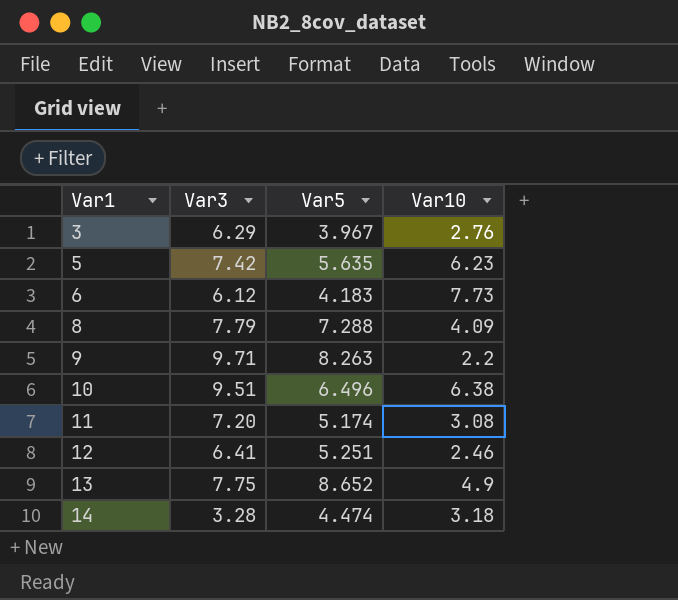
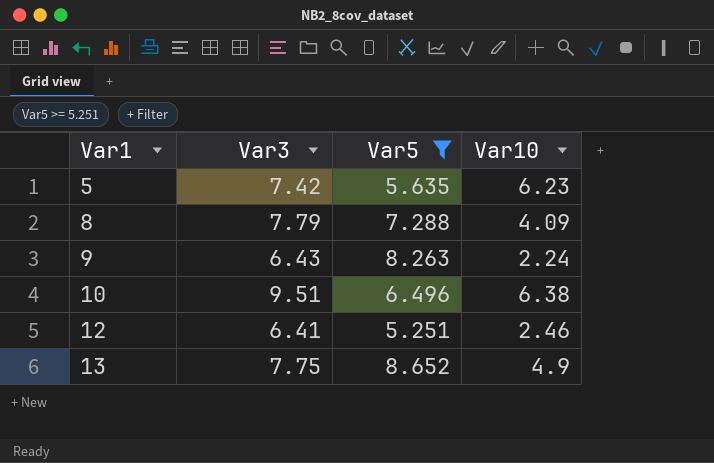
filter: none -> Var5 >= 5.251
9 | Var3: 9.71 -> 6.43
9 | Var10: 2.2 -> 2.24

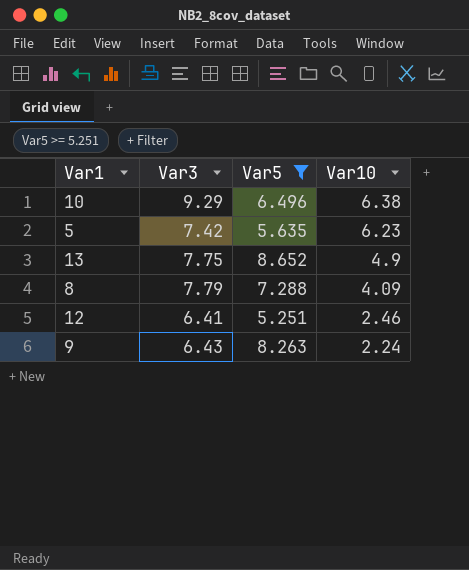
row order: Var1 ascending -> Var10 descending
10 | Var3: 9.51 -> 9.29

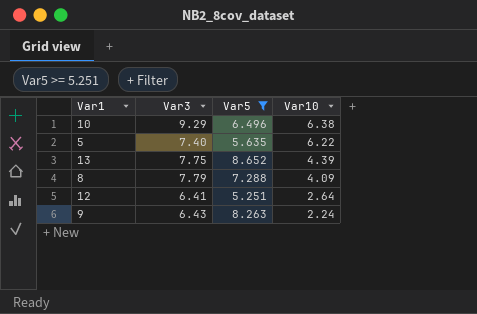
5 | Var3: 7.42 -> 7.40
5 | Var10: 6.23 -> 6.22
13 | Var10: 4.9 -> 4.39
12 | Var10: 2.46 -> 2.64

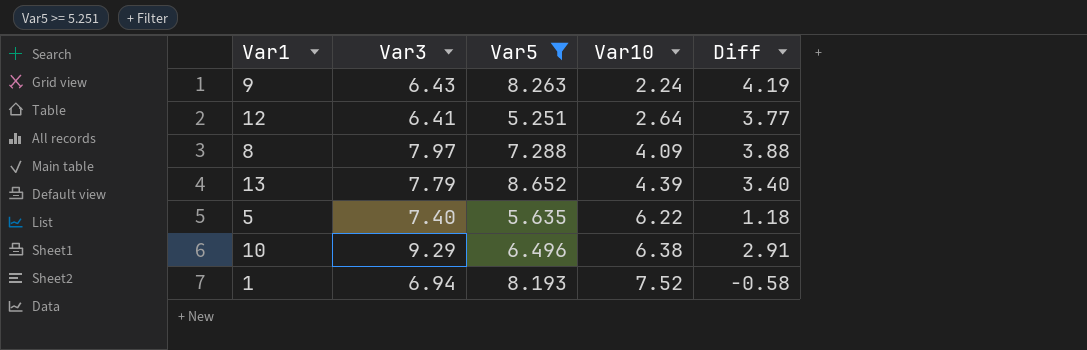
row order: Var10 descending -> Var10 ascending
column Diff | formula: none -> [Var3] - [Var10]
8 | Var3: 7.79 -> 7.97
13 | Var3: 7.75 -> 7.79
row 1: none -> 6.94 | 8.193 | 7.52 | -0.58

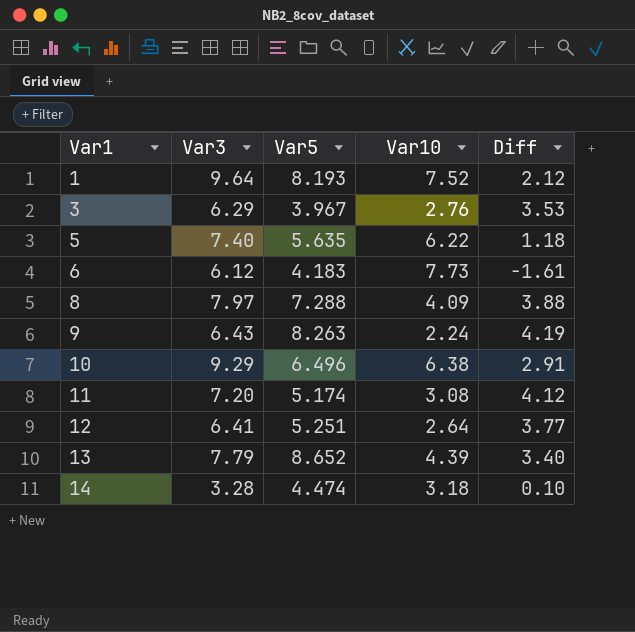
filter: Var5 >= 5.251 -> none
row order: Var10 ascending -> Var1 ascending
1 | Var3: 6.94 -> 9.64
1 | Diff: -0.58 -> 2.12

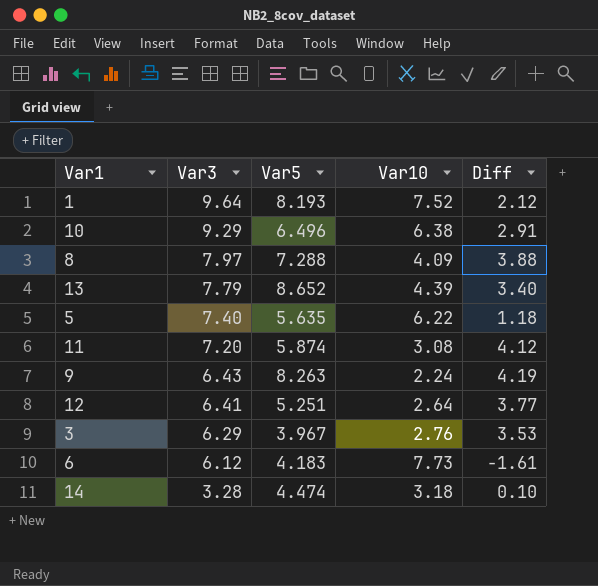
row order: Var1 ascending -> Var3 descending
11 | Var5: 5.174 -> 5.874

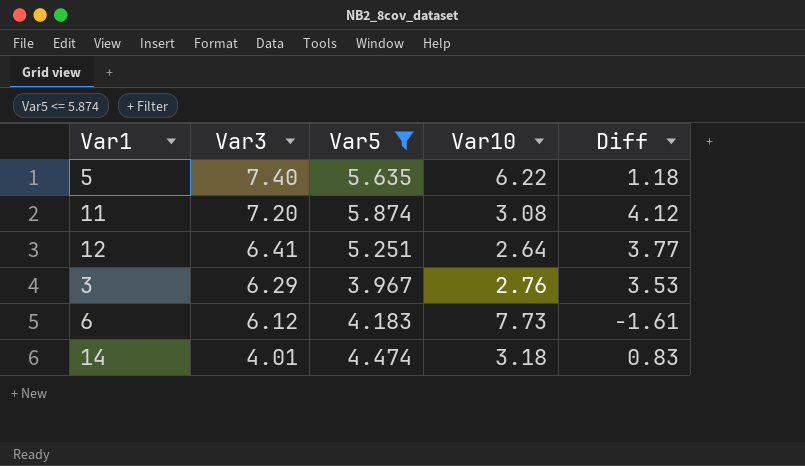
filter: none -> Var5 <= 5.874
14 | Var3: 3.28 -> 4.01
14 | Diff: 0.10 -> 0.83

